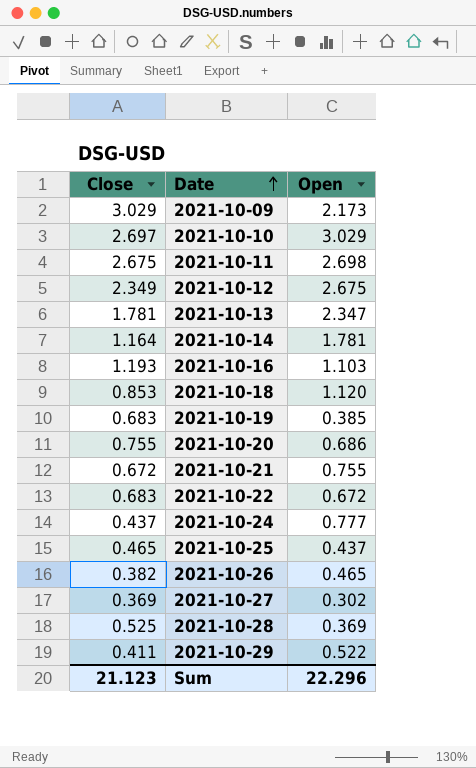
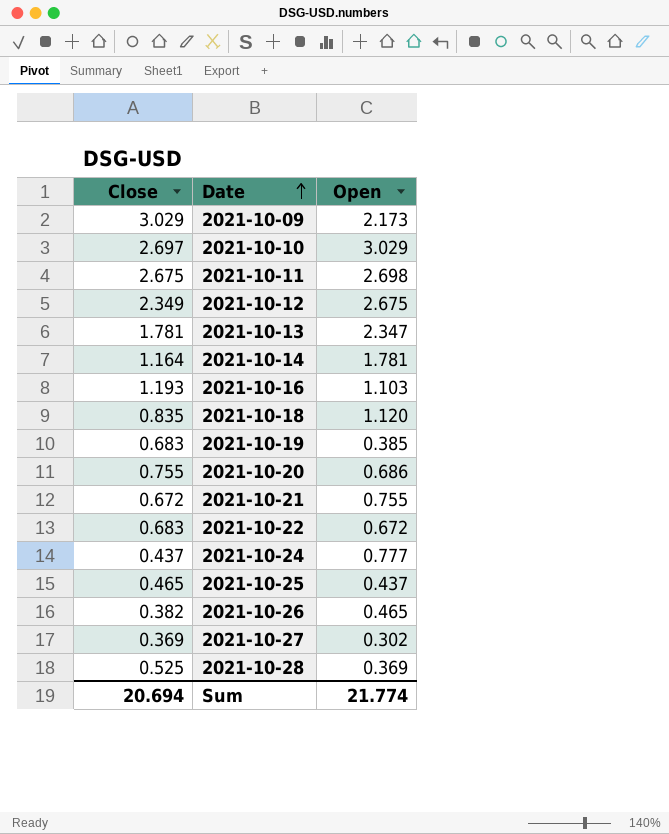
row 2021-10-29: 0.411 | 0.522 -> none
2021-10-18 | Close: 0.853 -> 0.835
Sum | Close: 21.123 -> 20.694
Sum | Open: 22.296 -> 21.774

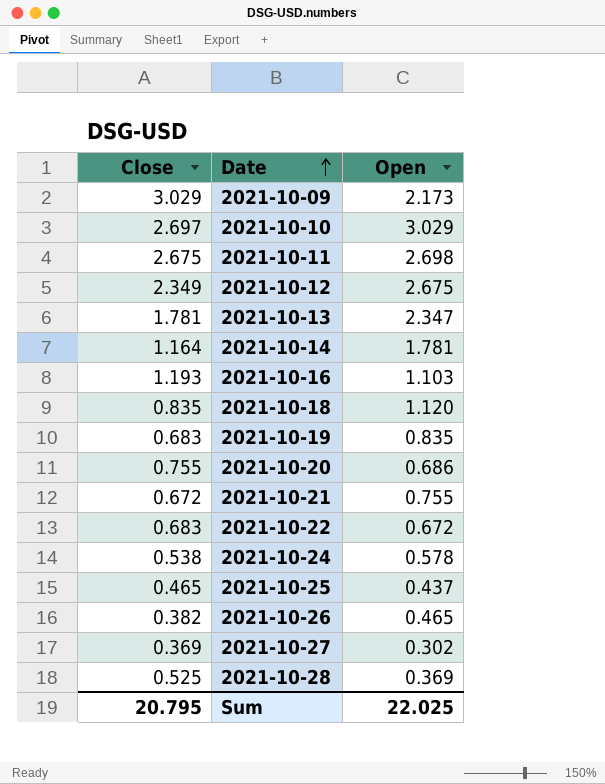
2021-10-19 | Open: 0.385 -> 0.835
2021-10-24 | Close: 0.437 -> 0.538
2021-10-24 | Open: 0.777 -> 0.578
Sum | Close: 20.694 -> 20.795
Sum | Open: 21.774 -> 22.025

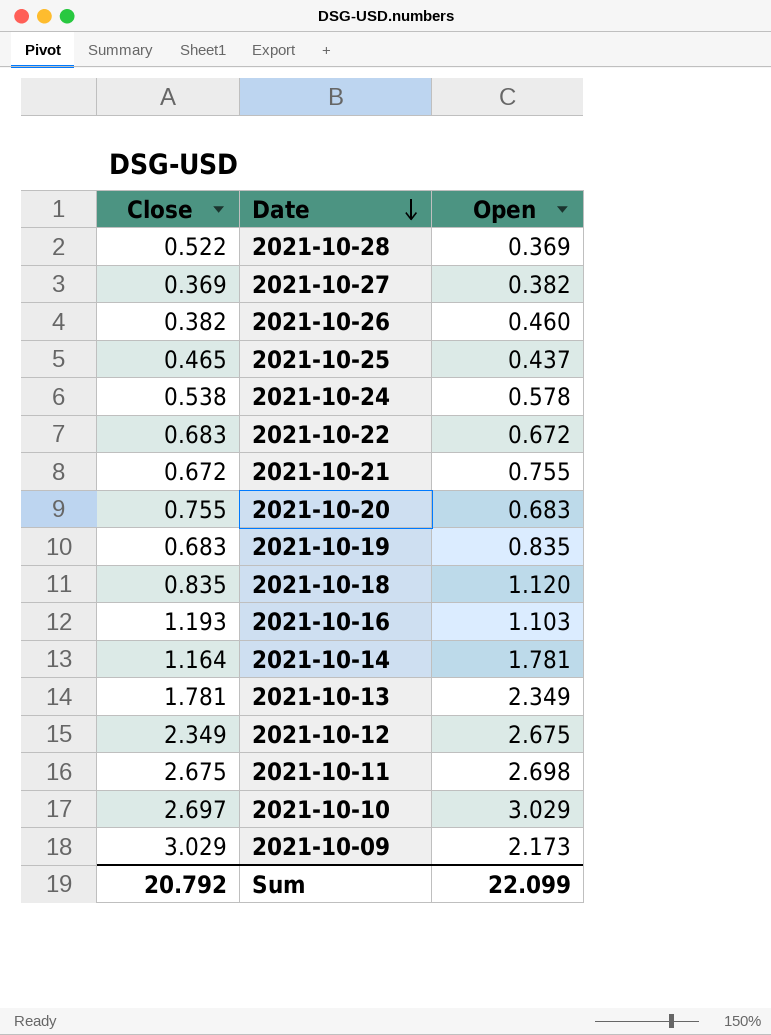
row order: Date ascending -> Date descending
2021-10-28 | Close: 0.525 -> 0.522
2021-10-27 | Open: 0.302 -> 0.382
2021-10-26 | Open: 0.465 -> 0.460
2021-10-20 | Open: 0.686 -> 0.683
2021-10-13 | Open: 2.347 -> 2.349
Sum | Close: 20.795 -> 20.792
Sum | Open: 22.025 -> 22.099

